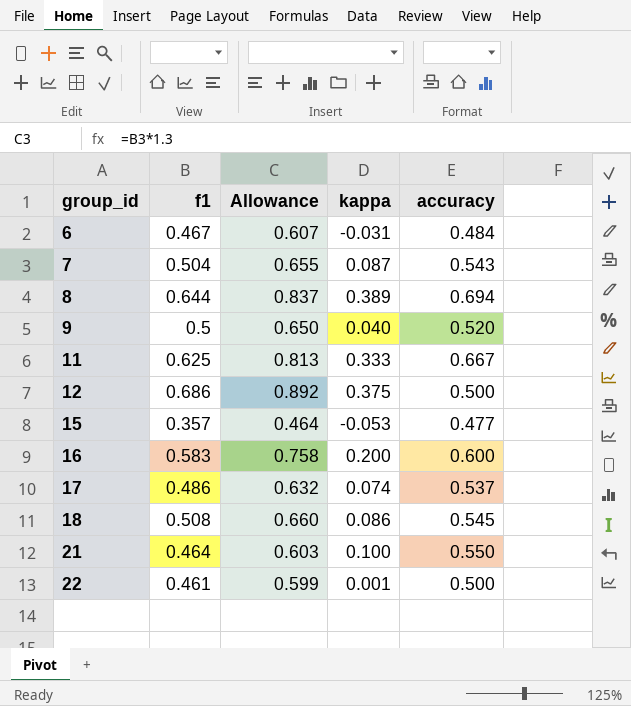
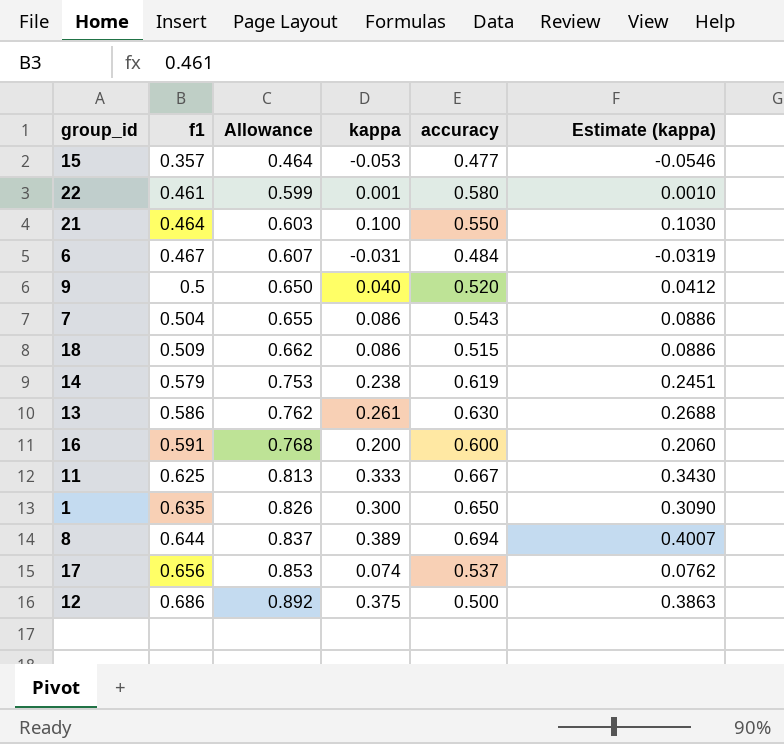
row order: group_id ascending -> f1 ascending
column Estimate (kappa) | formula: none -> [kappa] * 1.03
22 | accuracy: 0.500 -> 0.580
7 | kappa: 0.087 -> 0.086
18 | f1: 0.508 -> 0.509
18 | Allowance: 0.660 -> 0.662
18 | accuracy: 0.545 -> 0.515
row 14: none -> 0.579 | 0.753 | 0.238 | 0.619 | 0.2451
row 13: none -> 0.586 | 0.762 | 0.261 | 0.630 | 0.2688
16 | f1: 0.583 -> 0.591
16 | Allowance: 0.758 -> 0.768
row 1: none -> 0.635 | 0.826 | 0.300 | 0.650 | 0.3090
17 | f1: 0.486 -> 0.656
17 | Allowance: 0.632 -> 0.853

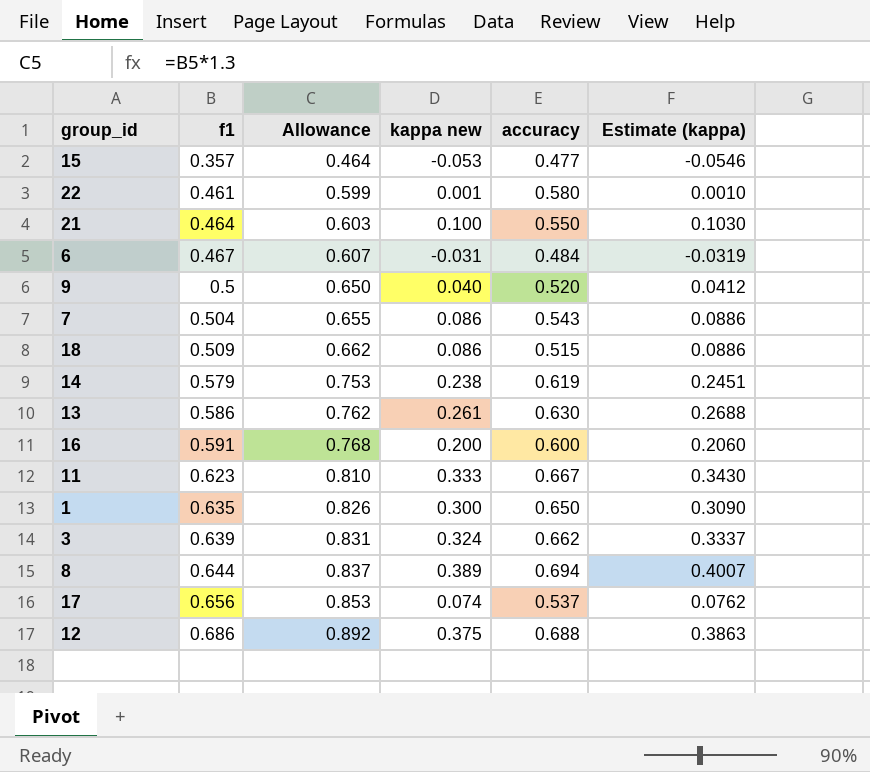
column name: kappa -> kappa new
11 | f1: 0.625 -> 0.623
11 | Allowance: 0.813 -> 0.810
row 3: none -> 0.639 | 0.831 | 0.324 | 0.662 | 0.3337
12 | accuracy: 0.500 -> 0.688

